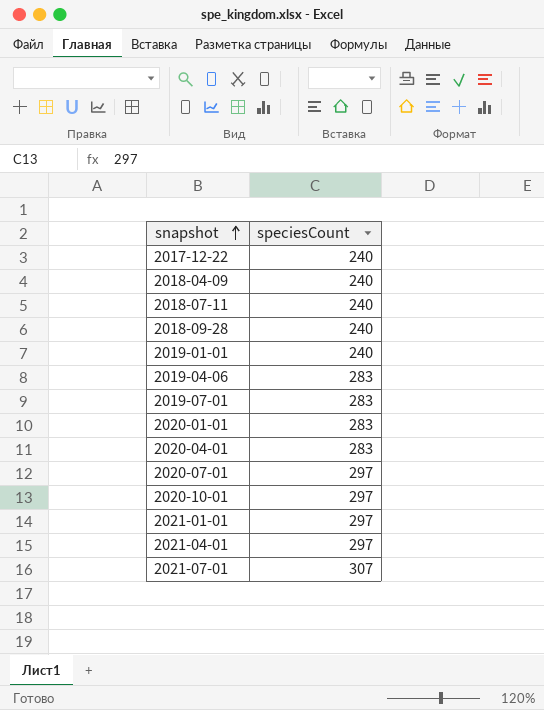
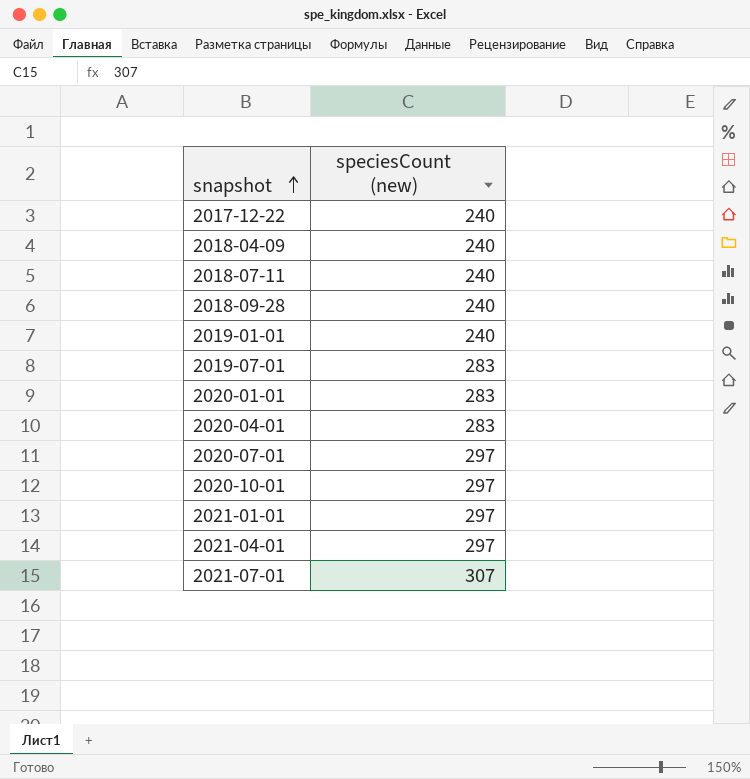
column name: speciesCount -> speciesCount (new)
row 2019-04-06: 283 -> none

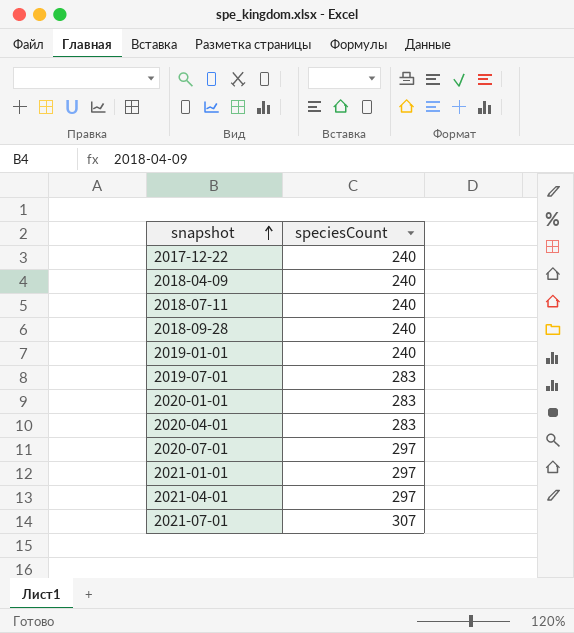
column name: speciesCount (new) -> speciesCount
row 2020-10-01: 297 -> none

